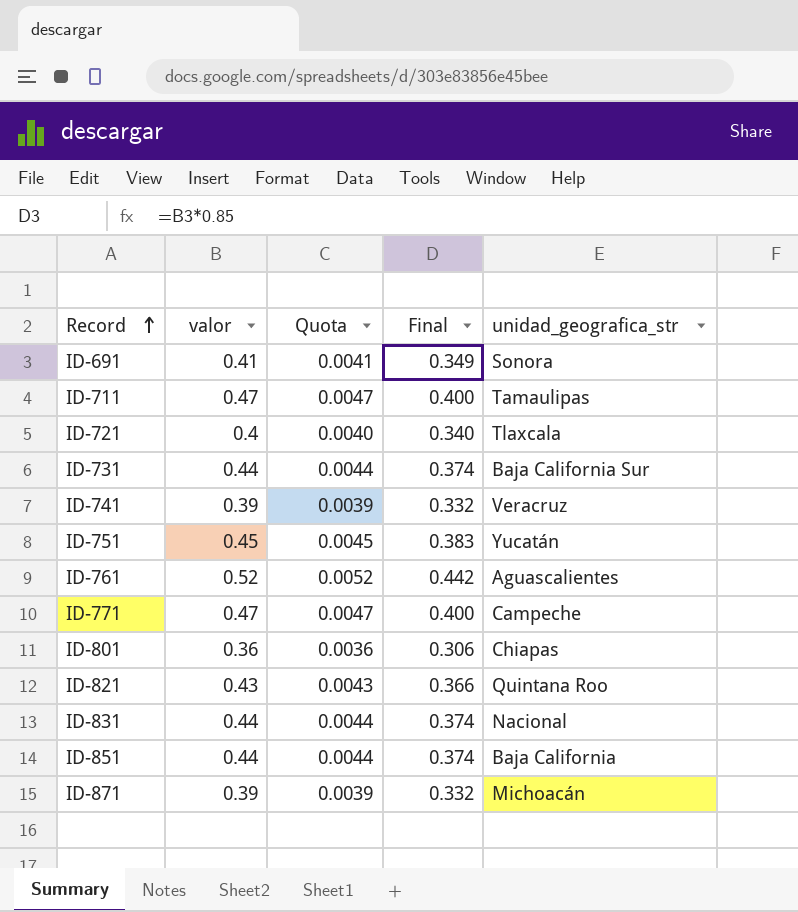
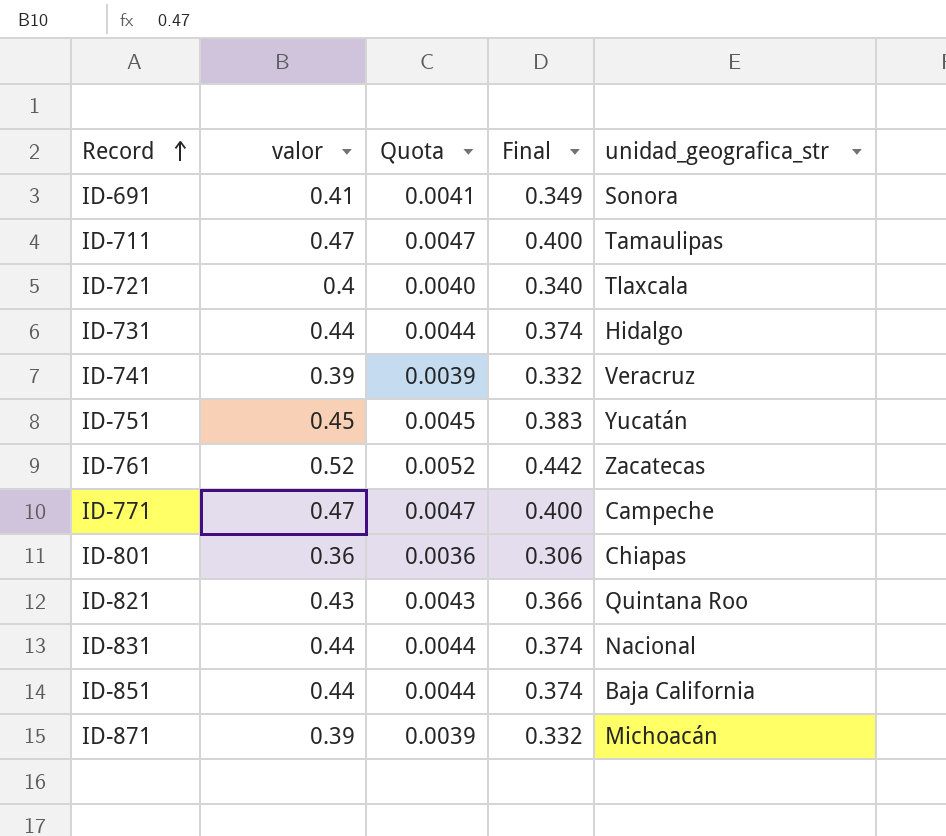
ID-731 | unidad_geografica_str: Baja California Sur -> Hidalgo
ID-761 | unidad_geografica_str: Aguascalientes -> Zacatecas

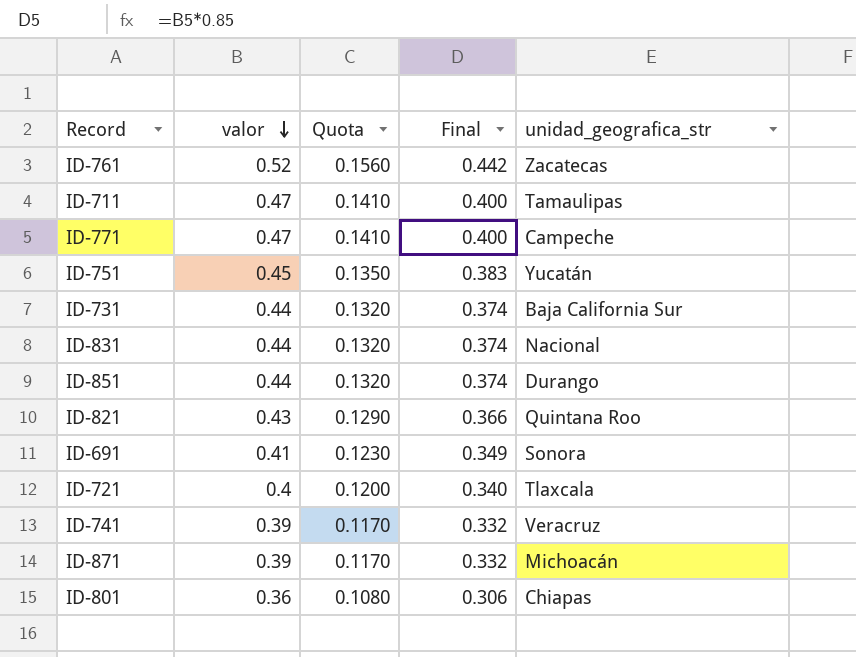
row order: Record ascending -> valor descending
column Quota | formula: [valor] * 0.01 -> [valor] * 0.3
ID-731 | unidad_geografica_str: Hidalgo -> Baja California Sur
ID-851 | unidad_geografica_str: Baja California -> Durango

